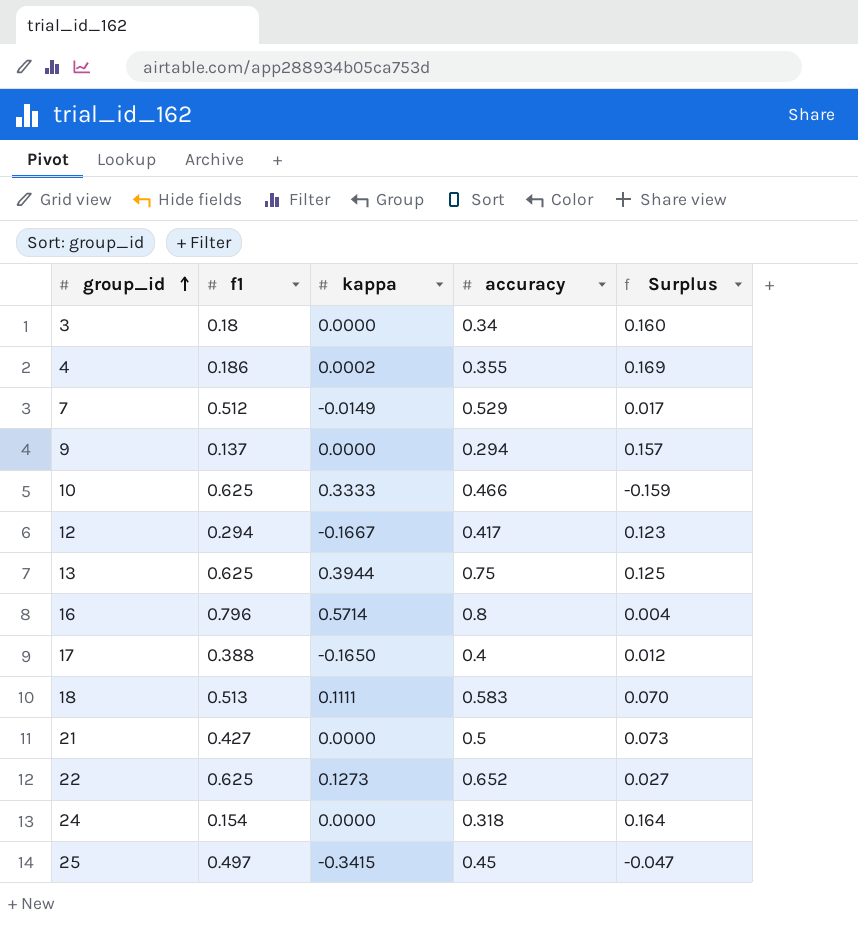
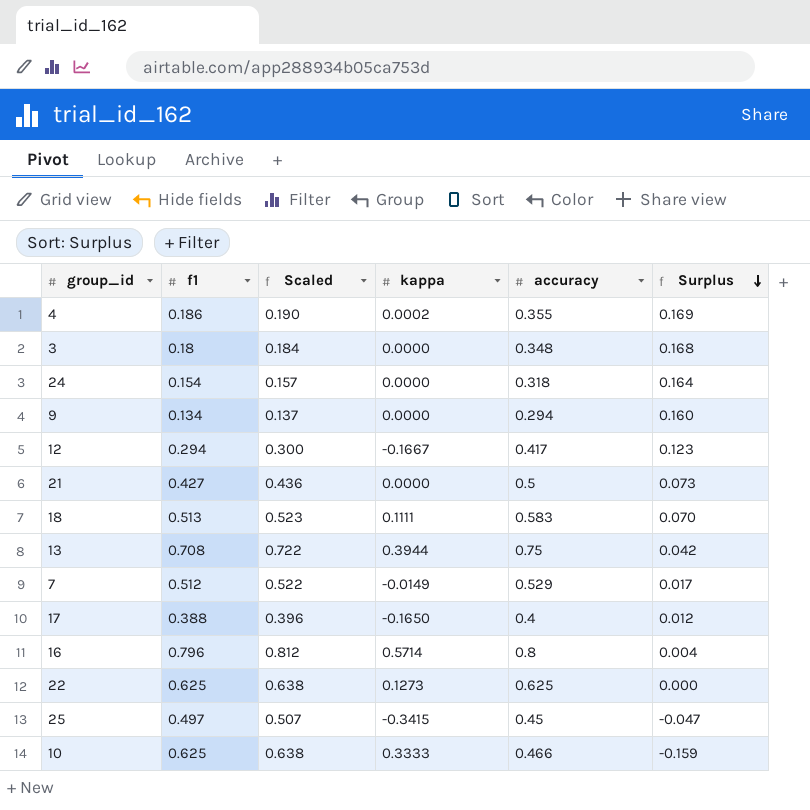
row order: group_id ascending -> Surplus descending
column Scaled | formula: none -> [f1] * 1.02
3 | accuracy: 0.34 -> 0.348
3 | Surplus: 0.160 -> 0.168
9 | f1: 0.137 -> 0.134
9 | Surplus: 0.157 -> 0.160
13 | f1: 0.625 -> 0.708
13 | Surplus: 0.125 -> 0.042
22 | accuracy: 0.652 -> 0.625
22 | Surplus: 0.027 -> 0.000

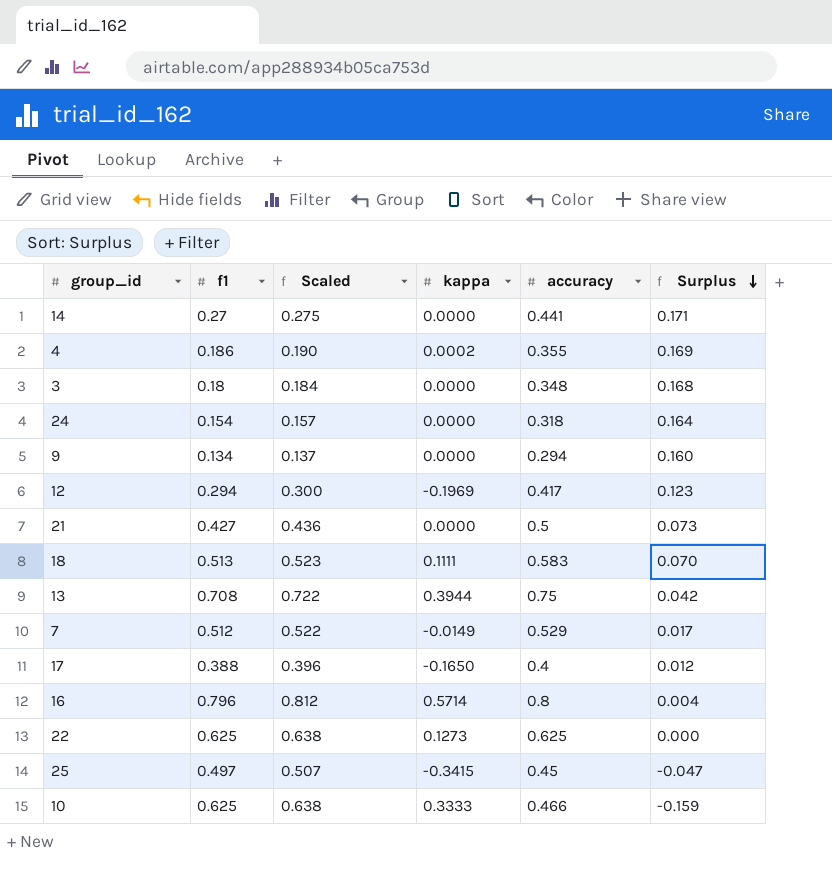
row 14: none -> 0.27 | 0.275 | 0.0000 | 0.441 | 0.171
12 | kappa: -0.1667 -> -0.1969

